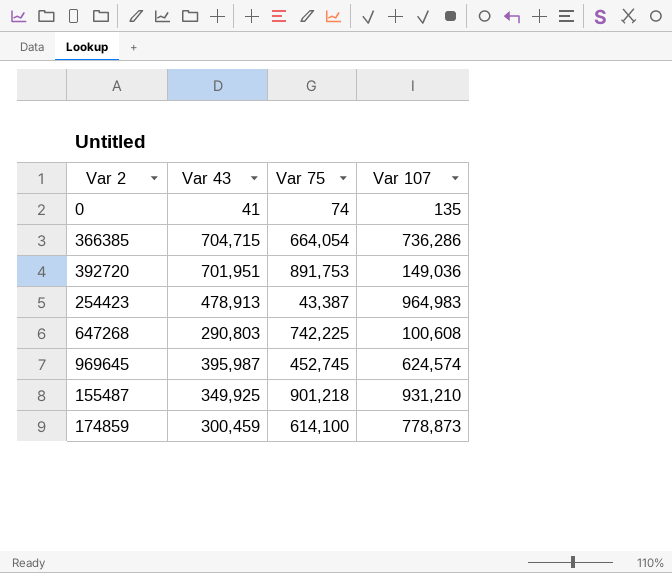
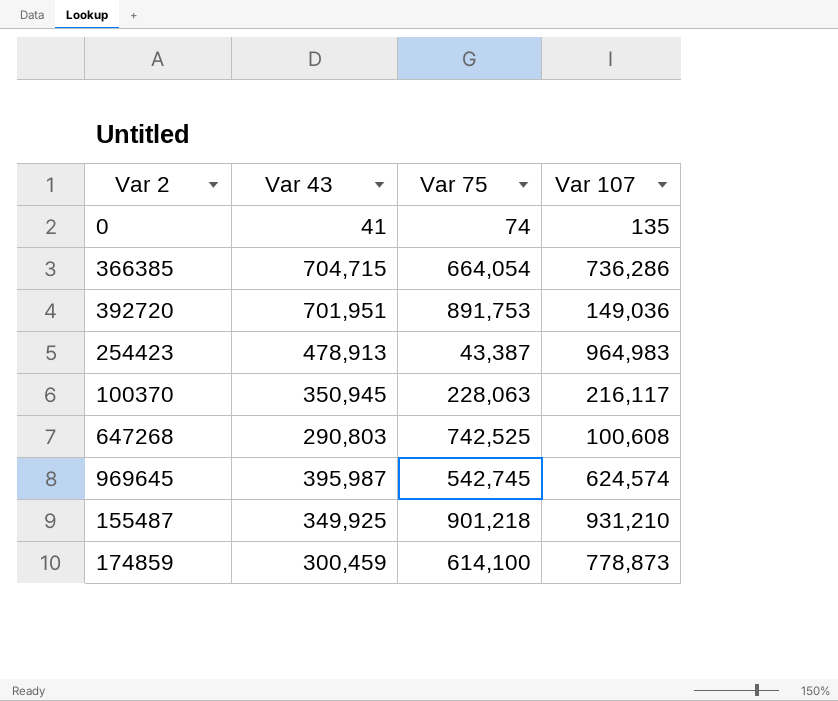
row 100370: none -> 350,945 | 228,063 | 216,117
647268 | Var 75: 742,225 -> 742,525
969645 | Var 75: 452,745 -> 542,745

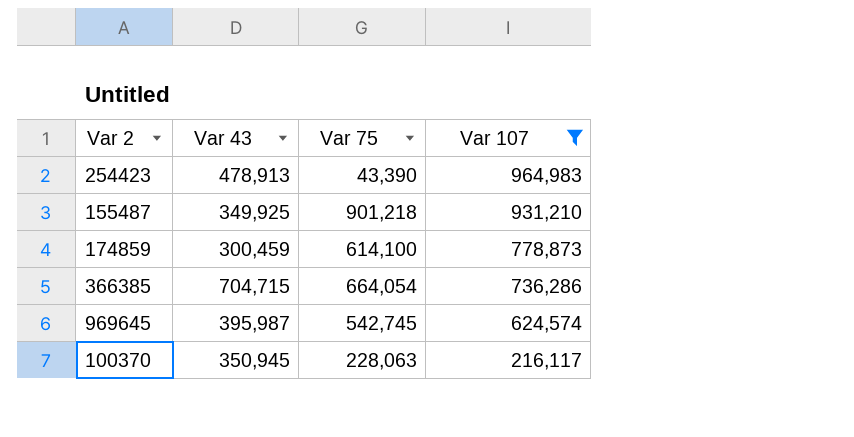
filter: none -> Var 107 >= 216,117
row order: none -> Var 107 descending
254423 | Var 75: 43,387 -> 43,390

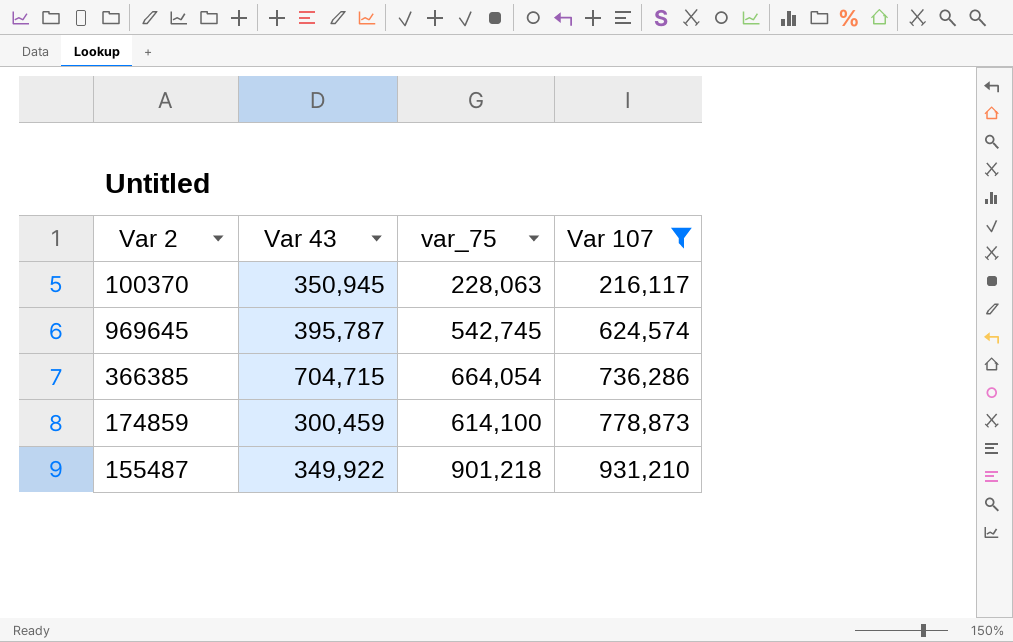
row order: Var 107 descending -> Var 107 ascending
column name: Var 75 -> var_75
row 254423: 478,913 | 43,390 | 964,983 -> none
969645 | Var 43: 395,987 -> 395,787
155487 | Var 43: 349,925 -> 349,922

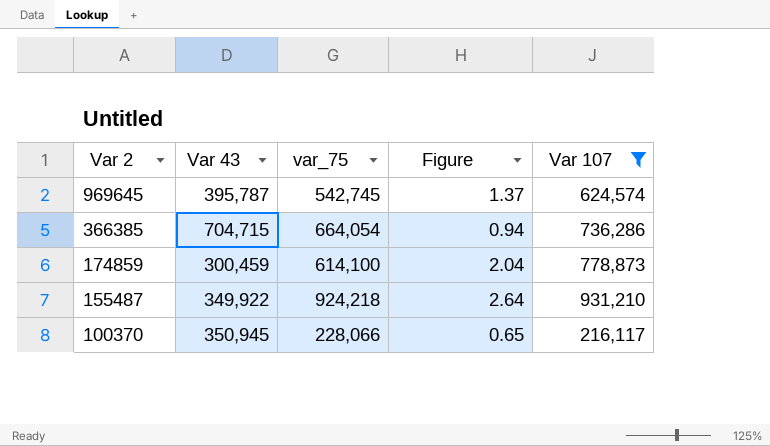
row order: Var 107 ascending -> Var 2 descending
column Figure | formula: none -> [var_75] / [Var 43]
155487 | var_75: 901,218 -> 924,218
100370 | var_75: 228,063 -> 228,066

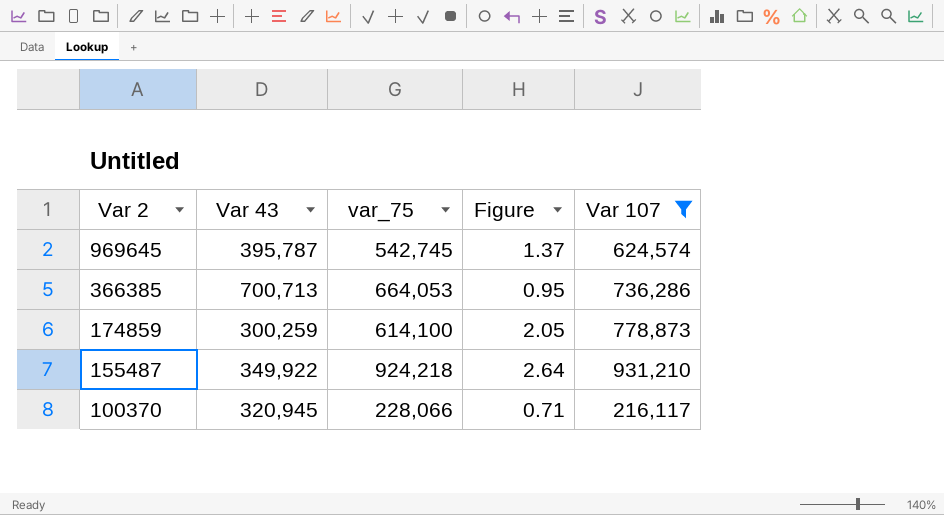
366385 | Var 43: 704,715 -> 700,713
366385 | var_75: 664,054 -> 664,053
366385 | Figure: 0.94 -> 0.95
174859 | Var 43: 300,459 -> 300,259
174859 | Figure: 2.04 -> 2.05
100370 | Var 43: 350,945 -> 320,945
100370 | Figure: 0.65 -> 0.71

